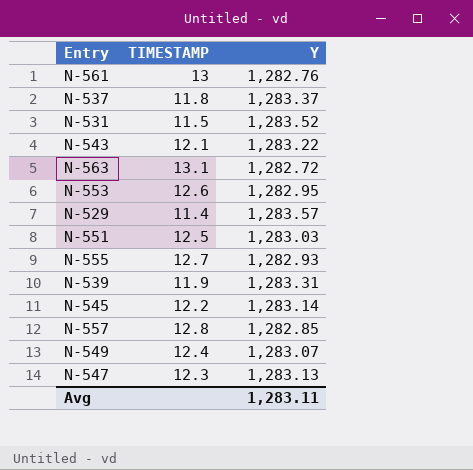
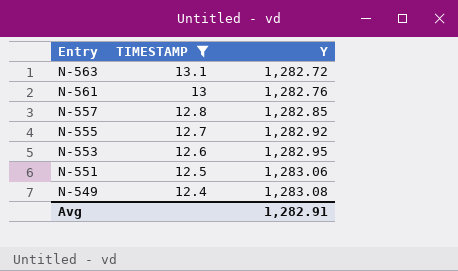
filter: none -> TIMESTAMP >= 12.4
row order: none -> Entry descending
N-555 | Y: 1,282.93 -> 1,282.92
N-551 | Y: 1,283.03 -> 1,283.06
N-549 | Y: 1,283.07 -> 1,283.08
Avg | Y: 1,283.11 -> 1,282.91

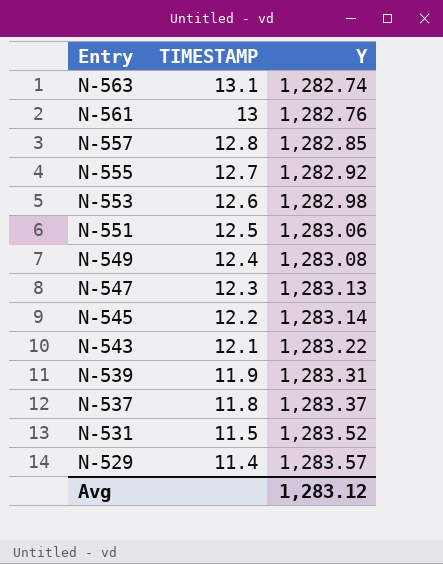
filter: TIMESTAMP >= 12.4 -> none
N-563 | Y: 1,282.72 -> 1,282.74
N-553 | Y: 1,282.95 -> 1,282.98
Avg | Y: 1,282.91 -> 1,283.12

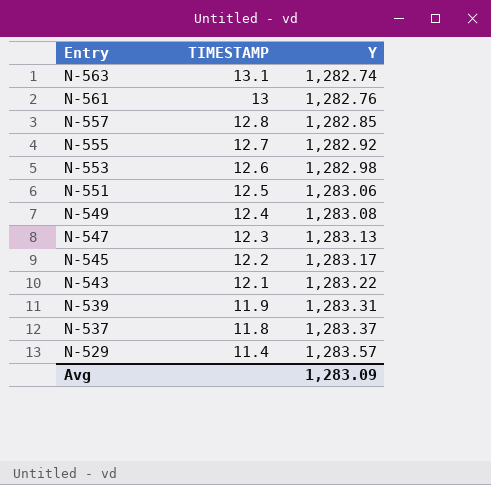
row N-531: 11.5 | 1,283.52 -> none
N-545 | Y: 1,283.14 -> 1,283.17
Avg | Y: 1,283.12 -> 1,283.09

